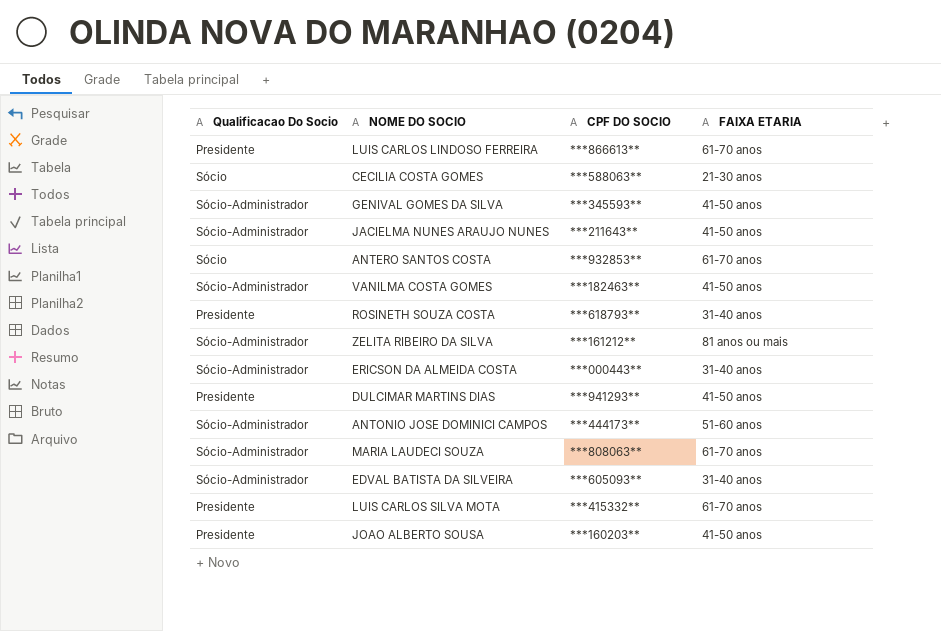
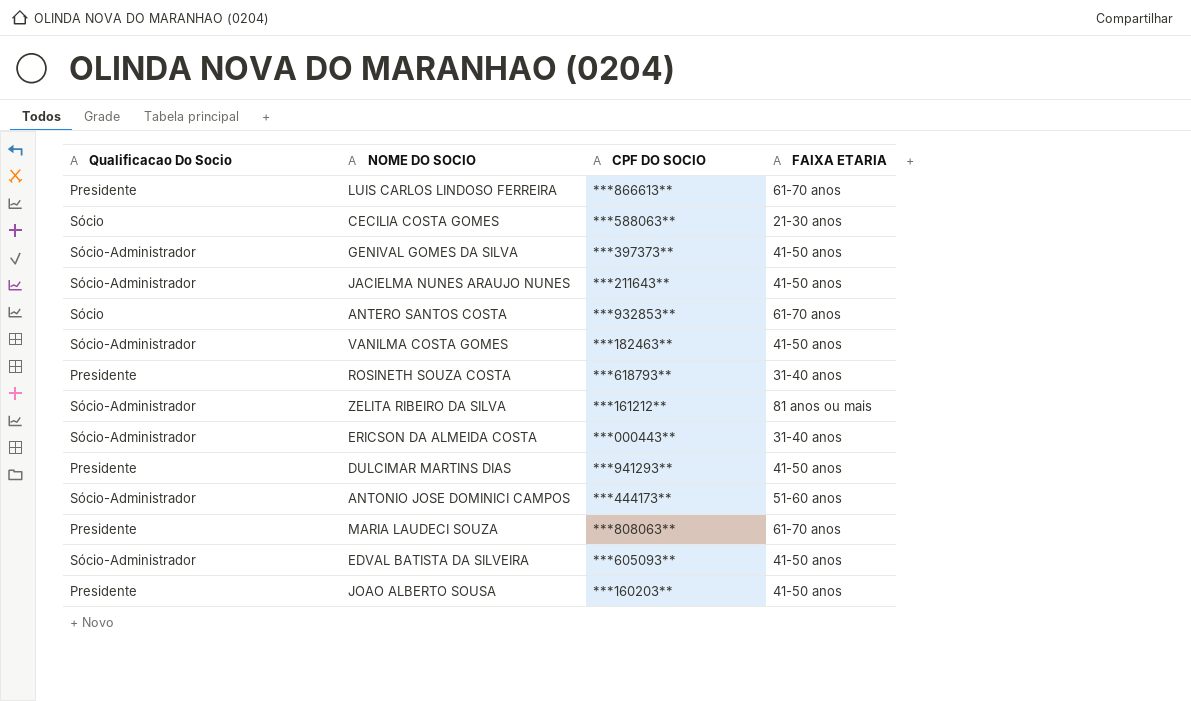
row LUIS CARLOS SILVA MOTA: Presidente | ***415332** | 61-70 anos -> none
GENIVAL GOMES DA SILVA | CPF DO SOCIO: ***345593** -> ***397373**
MARIA LAUDECI SOUZA | Qualificacao Do Socio: Sócio-Administrador -> Presidente
EDVAL BATISTA DA SILVEIRA | FAIXA ETARIA: 31-40 anos -> 41-50 anos

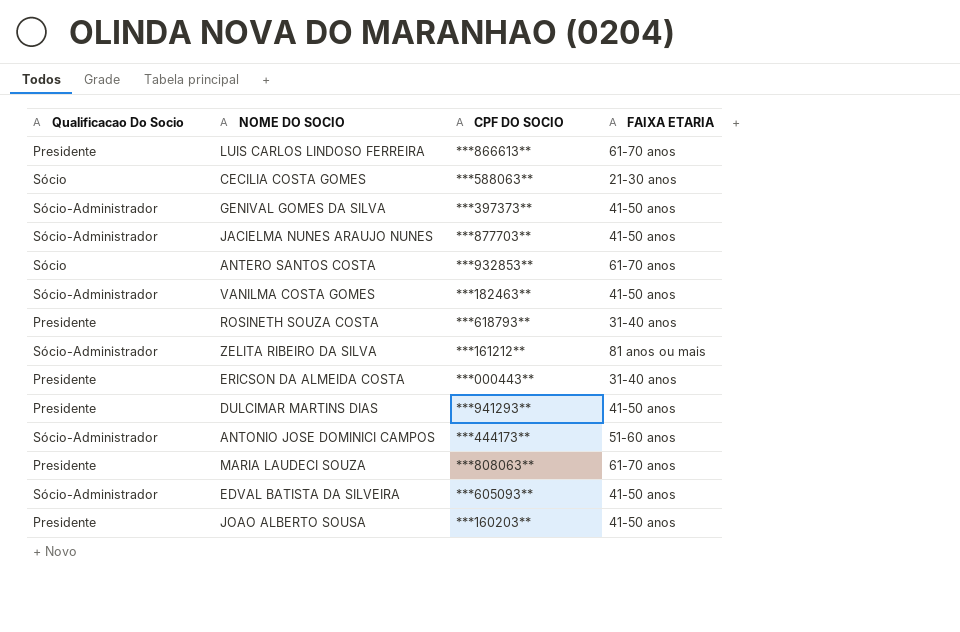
JACIELMA NUNES ARAUJO NUNES | CPF DO SOCIO: ***211643** -> ***877703**
ERICSON DA ALMEIDA COSTA | Qualificacao Do Socio: Sócio-Administrador -> Presidente

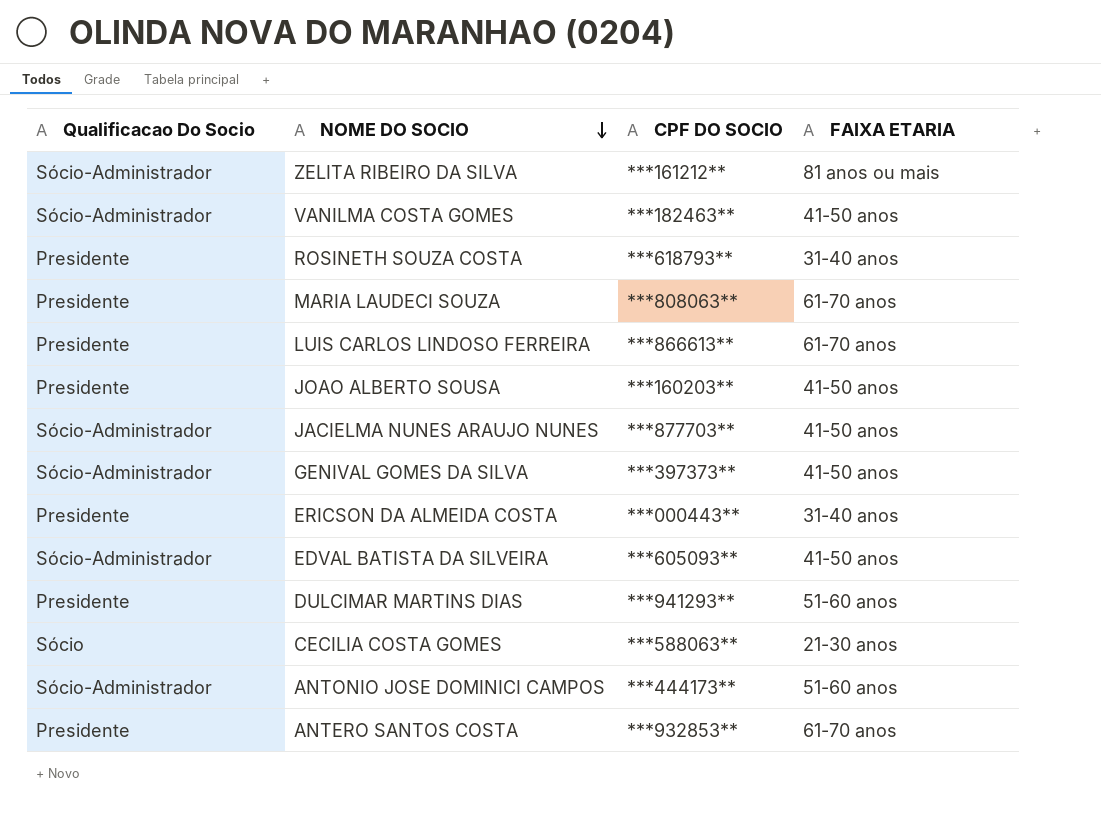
row order: none -> NOME DO SOCIO descending
DULCIMAR MARTINS DIAS | FAIXA ETARIA: 41-50 anos -> 51-60 anos
ANTERO SANTOS COSTA | Qualificacao Do Socio: Sócio -> Presidente

